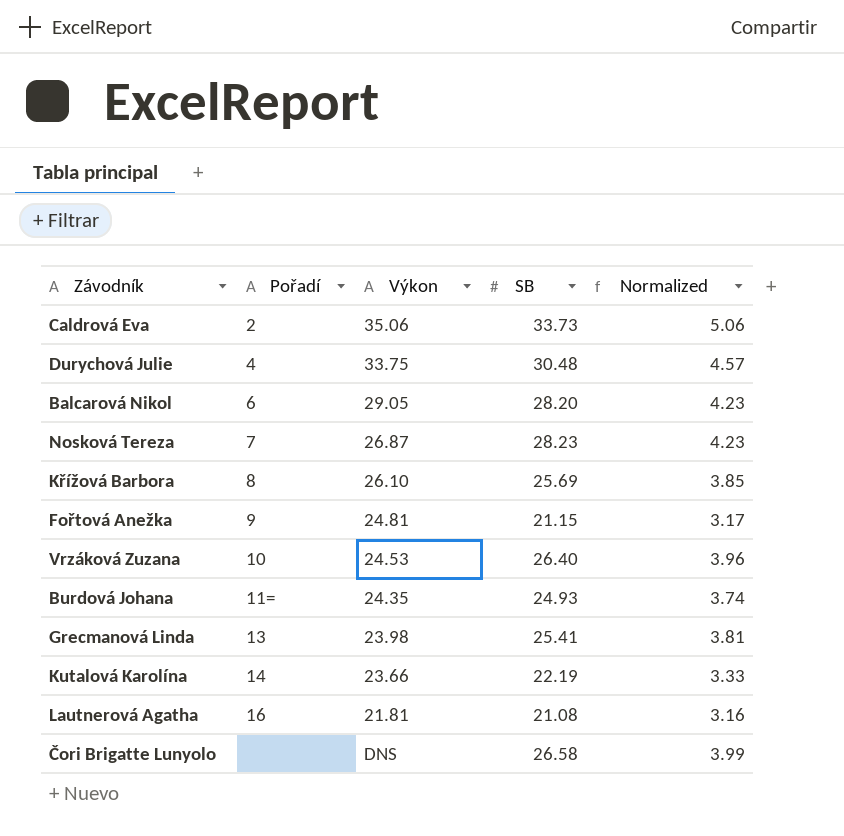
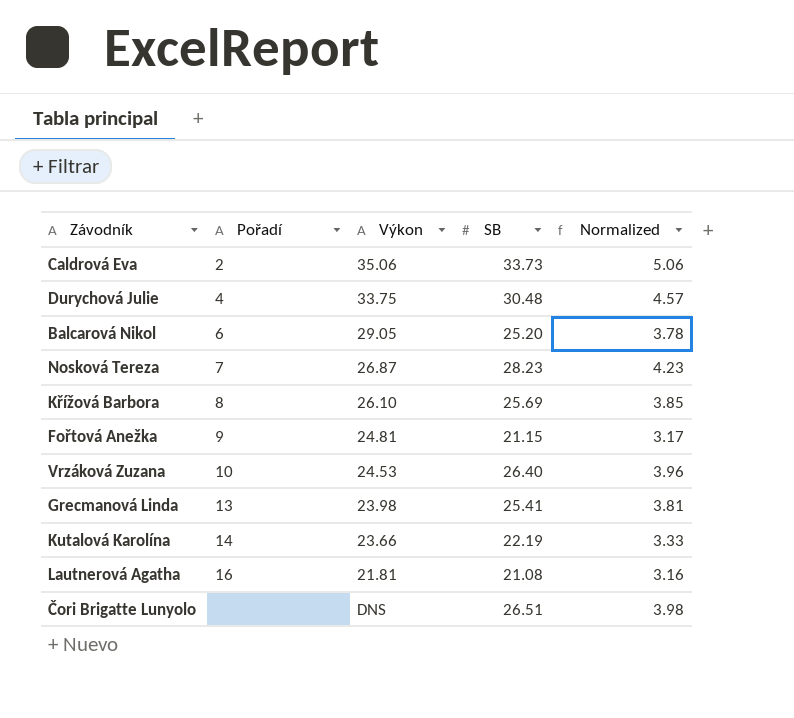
row Burdová Johana: 11= | 24.35 | 24.93 | 3.74 -> none
Balcarová Nikol | SB: 28.20 -> 25.20
Balcarová Nikol | Normalized: 4.23 -> 3.78
Čori Brigatte Lunyolo | SB: 26.58 -> 26.51
Čori Brigatte Lunyolo | Normalized: 3.99 -> 3.98

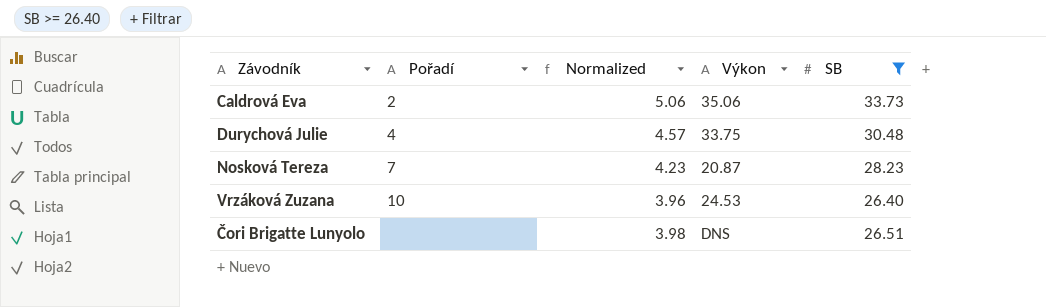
filter: none -> SB >= 26.40
column Normalized | position: 5 -> 3
Nosková Tereza | Výkon: 26.87 -> 20.87

